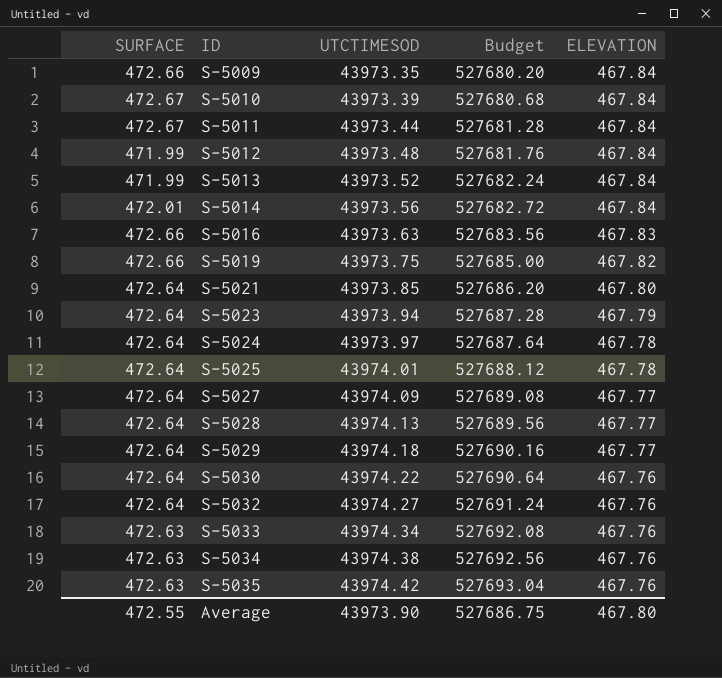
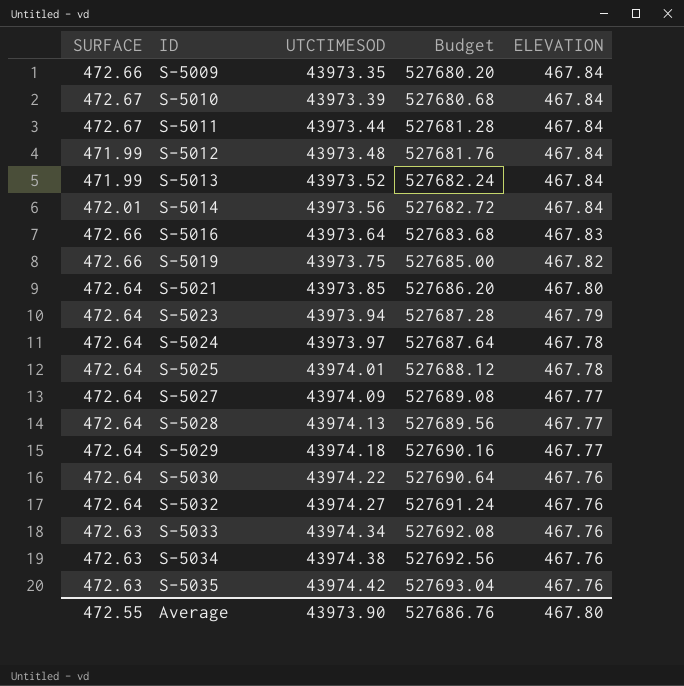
S-5016 | UTCTIMESOD: 43973.63 -> 43973.64
S-5016 | Budget: 527683.56 -> 527683.68
Average | Budget: 527686.75 -> 527686.76

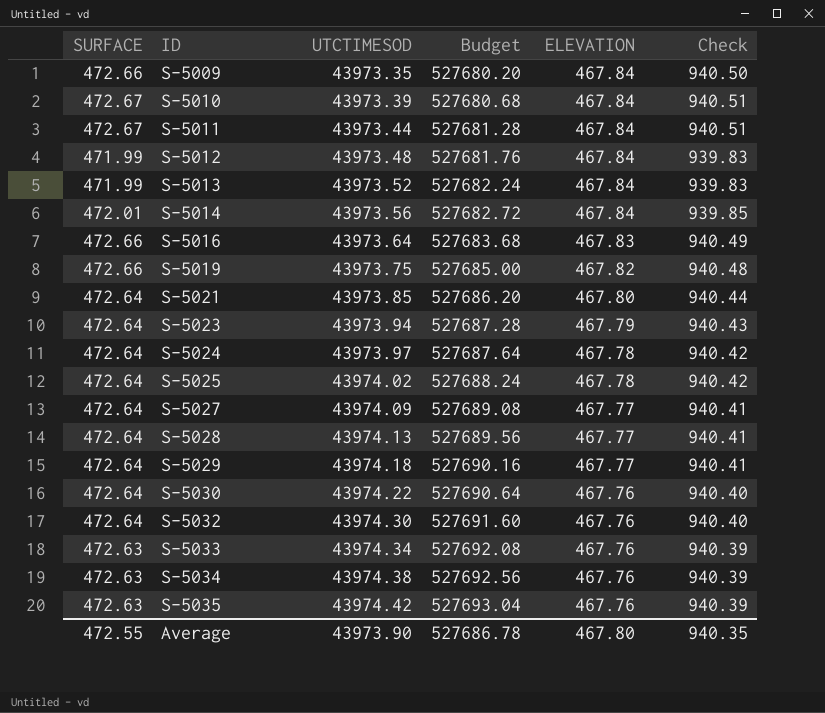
column Check | formula: none -> [SURFACE] + [ELEVATION]
S-5025 | UTCTIMESOD: 43974.01 -> 43974.02
S-5025 | Budget: 527688.12 -> 527688.24
S-5032 | UTCTIMESOD: 43974.27 -> 43974.30
S-5032 | Budget: 527691.24 -> 527691.60
Average | Budget: 527686.76 -> 527686.78

